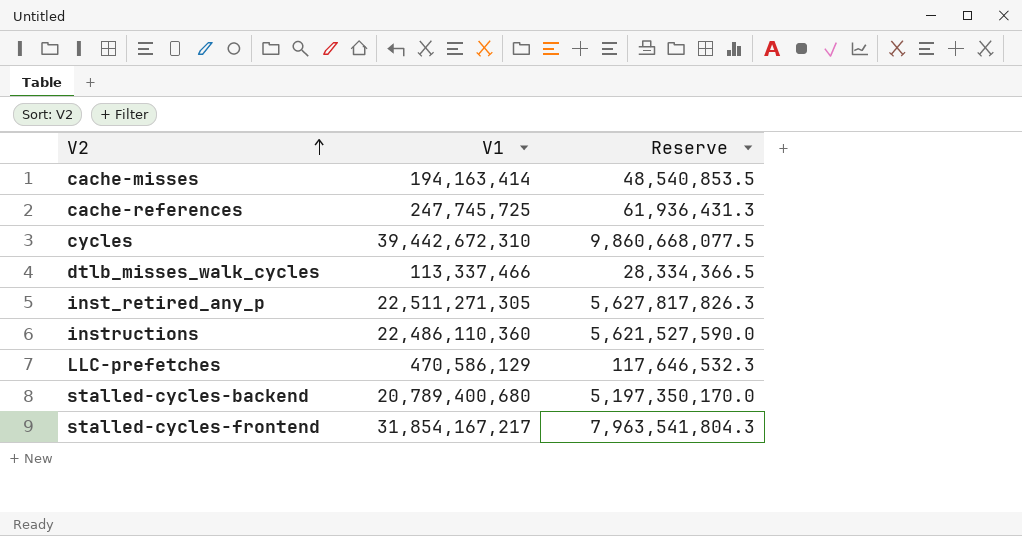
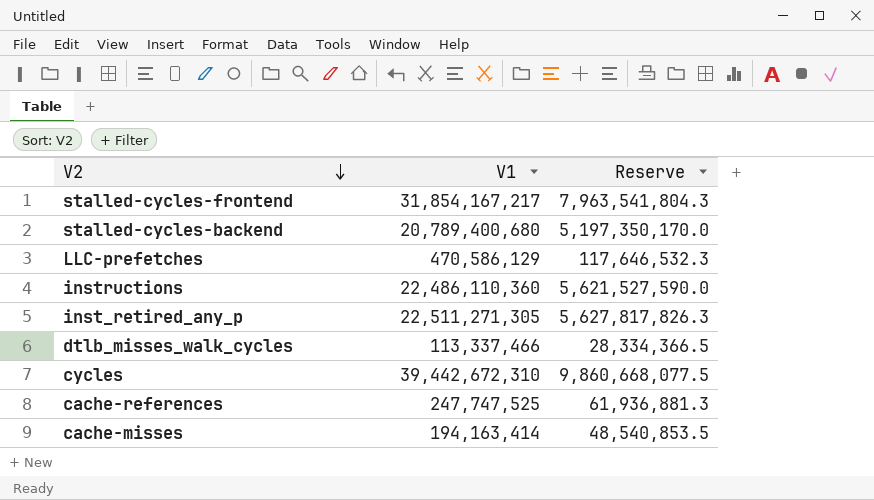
row order: V2 ascending -> V2 descending
cache-references | V1: 247,745,725 -> 247,747,525
cache-references | Reserve: 61,936,431.3 -> 61,936,881.3

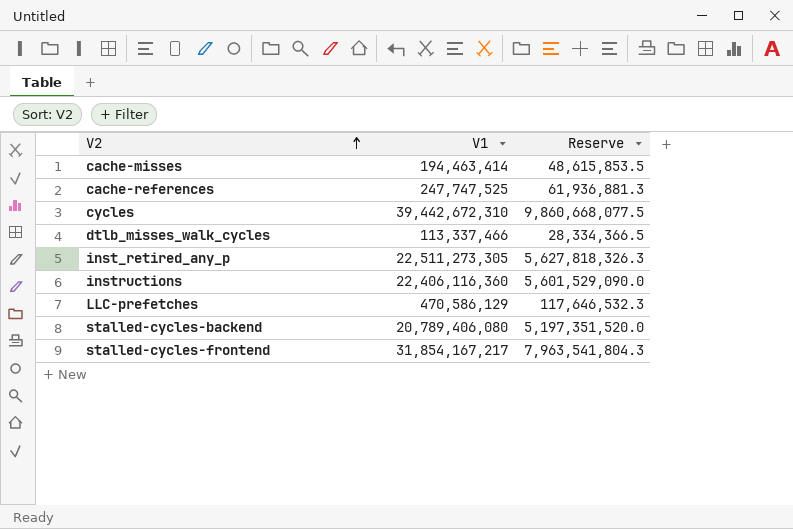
row order: V2 descending -> V2 ascending
cache-misses | V1: 194,163,414 -> 194,463,414
cache-misses | Reserve: 48,540,853.5 -> 48,615,853.5
inst_retired_any_p | V1: 22,511,271,305 -> 22,511,273,305
inst_retired_any_p | Reserve: 5,627,817,826.3 -> 5,627,818,326.3
instructions | V1: 22,486,110,360 -> 22,406,116,360
instructions | Reserve: 5,621,527,590.0 -> 5,601,529,090.0
stalled-cycles-backend | V1: 20,789,400,680 -> 20,789,406,080
stalled-cycles-backend | Reserve: 5,197,350,170.0 -> 5,197,351,520.0

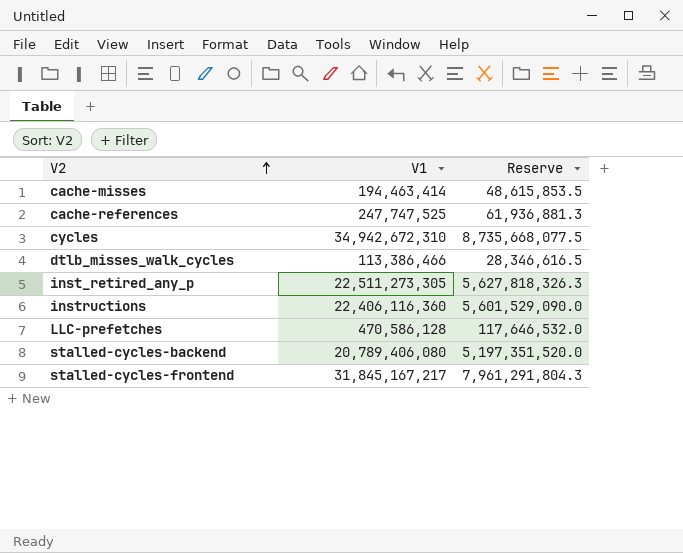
cycles | V1: 39,442,672,310 -> 34,942,672,310
cycles | Reserve: 9,860,668,077.5 -> 8,735,668,077.5
dtlb_misses_walk_cycles | V1: 113,337,466 -> 113,386,466
dtlb_misses_walk_cycles | Reserve: 28,334,366.5 -> 28,346,616.5
LLC-prefetches | V1: 470,586,129 -> 470,586,128
LLC-prefetches | Reserve: 117,646,532.3 -> 117,646,532.0
stalled-cycles-frontend | V1: 31,854,167,217 -> 31,845,167,217
stalled-cycles-frontend | Reserve: 7,963,541,804.3 -> 7,961,291,804.3

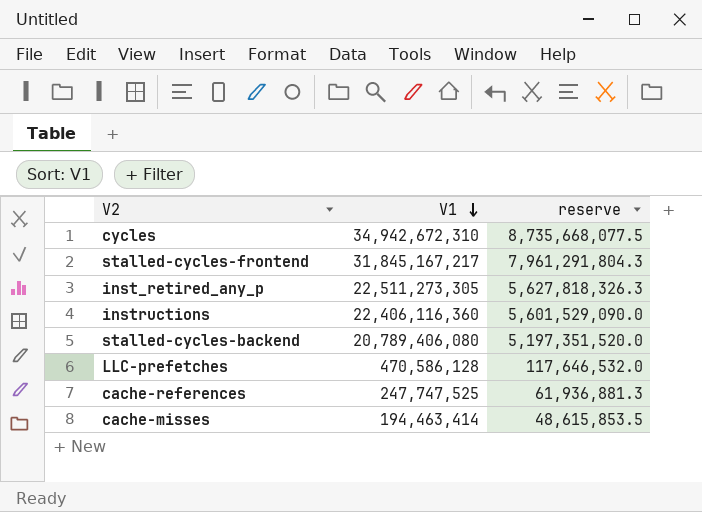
row order: V2 ascending -> V1 descending
column name: Reserve -> reserve
row dtlb_misses_walk_cycles: 113,386,466 | 28,346,616.5 -> none

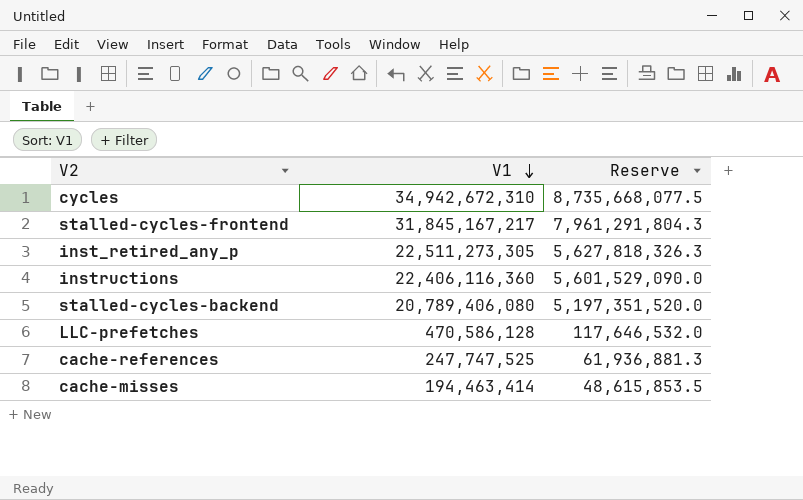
column name: reserve -> Reserve

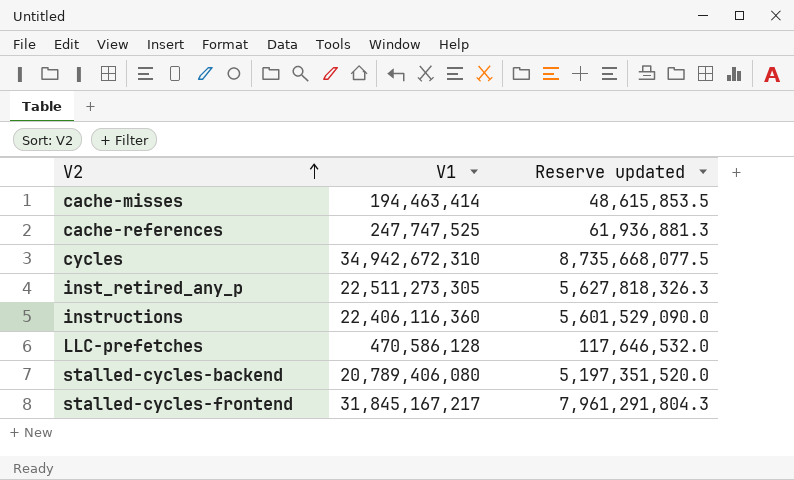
row order: V1 descending -> V2 ascending
column name: Reserve -> Reserve updated

